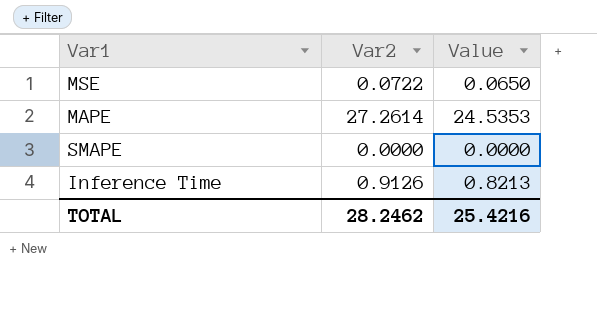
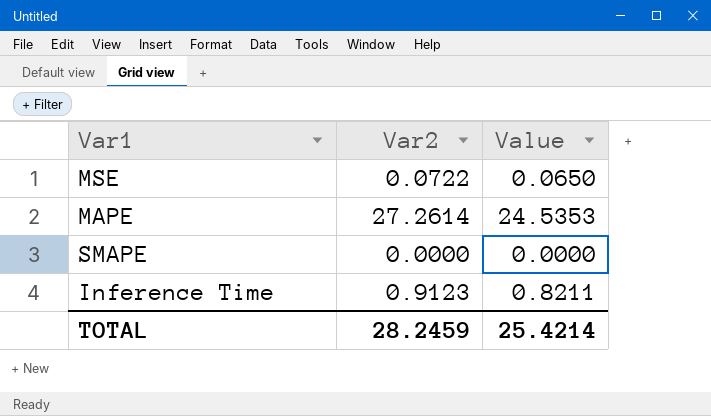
Inference Time | Var2: 0.9126 -> 0.9123
Inference Time | Value: 0.8213 -> 0.8211
TOTAL | Var2: 28.2462 -> 28.2459
TOTAL | Value: 25.4216 -> 25.4214

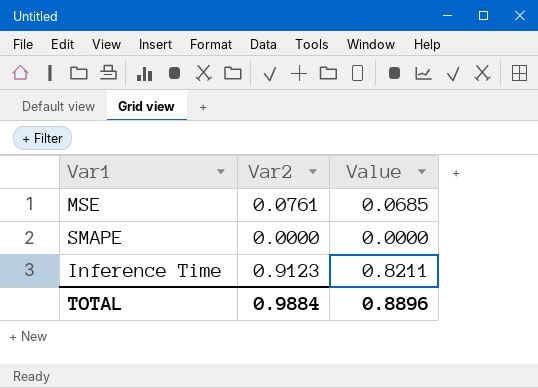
row MAPE: 27.2614 | 24.5353 -> none
MSE | Var2: 0.0722 -> 0.0761
MSE | Value: 0.0650 -> 0.0685
TOTAL | Var2: 28.2459 -> 0.9884
TOTAL | Value: 25.4214 -> 0.8896

